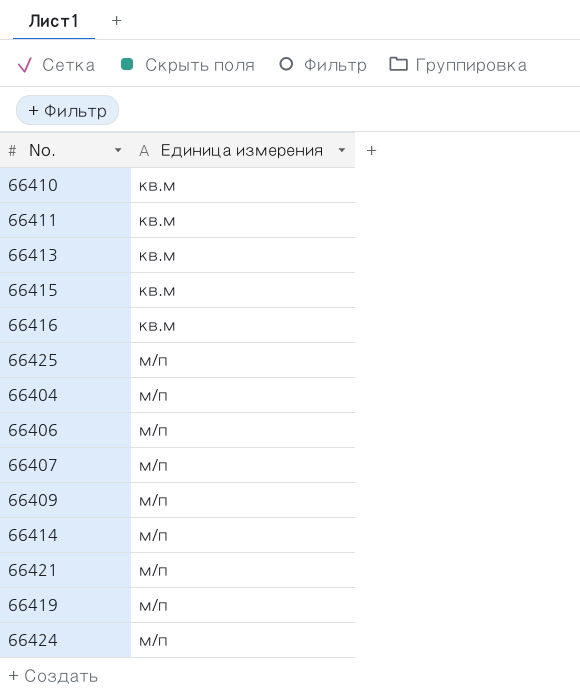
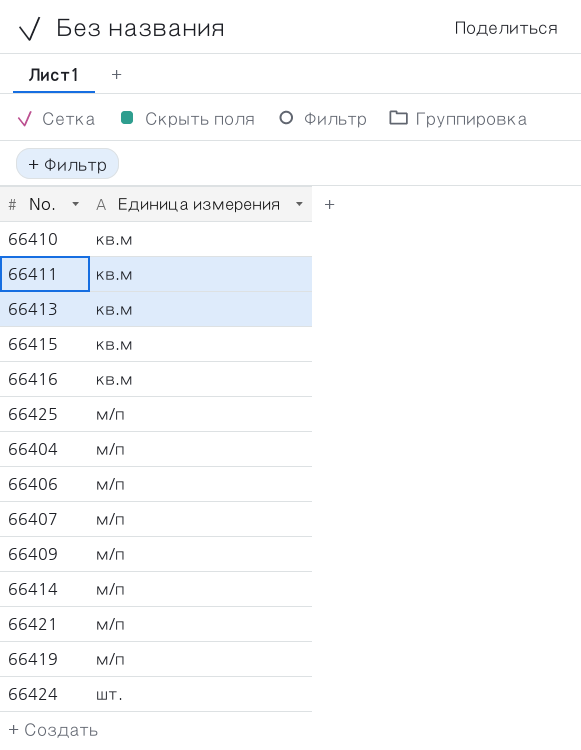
66424 | Единица измерения: м/п -> шт.

